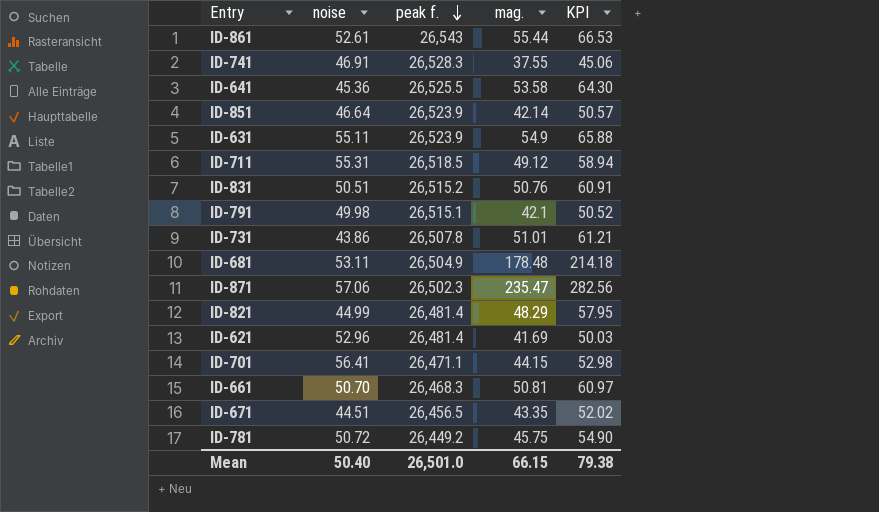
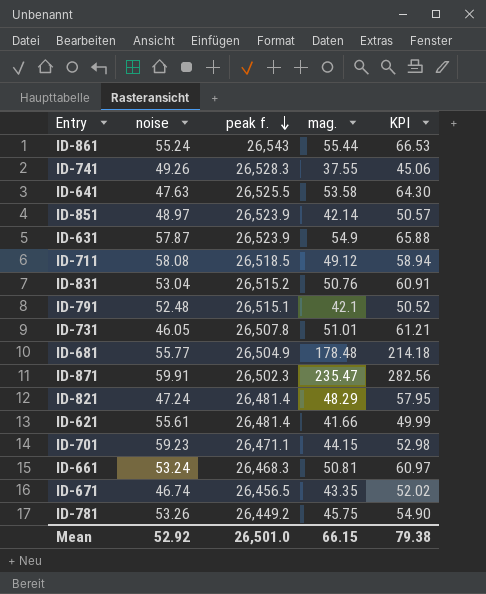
ID-861 | noise: 52.61 -> 55.24
ID-741 | noise: 46.91 -> 49.26
ID-641 | noise: 45.36 -> 47.63
ID-851 | noise: 46.64 -> 48.97
ID-631 | noise: 55.11 -> 57.87
ID-711 | noise: 55.31 -> 58.08
ID-831 | noise: 50.51 -> 53.04
ID-791 | noise: 49.98 -> 52.48
ID-731 | noise: 43.86 -> 46.05
ID-681 | noise: 53.11 -> 55.77
ID-871 | noise: 57.06 -> 59.91
ID-821 | noise: 44.99 -> 47.24
ID-621 | noise: 52.96 -> 55.61
ID-621 | mag.: 41.69 -> 41.66
ID-621 | KPI: 50.03 -> 49.99
ID-701 | noise: 56.41 -> 59.23
ID-661 | noise: 50.70 -> 53.24
ID-671 | noise: 44.51 -> 46.74
ID-781 | noise: 50.72 -> 53.26
Mean | noise: 50.40 -> 52.92

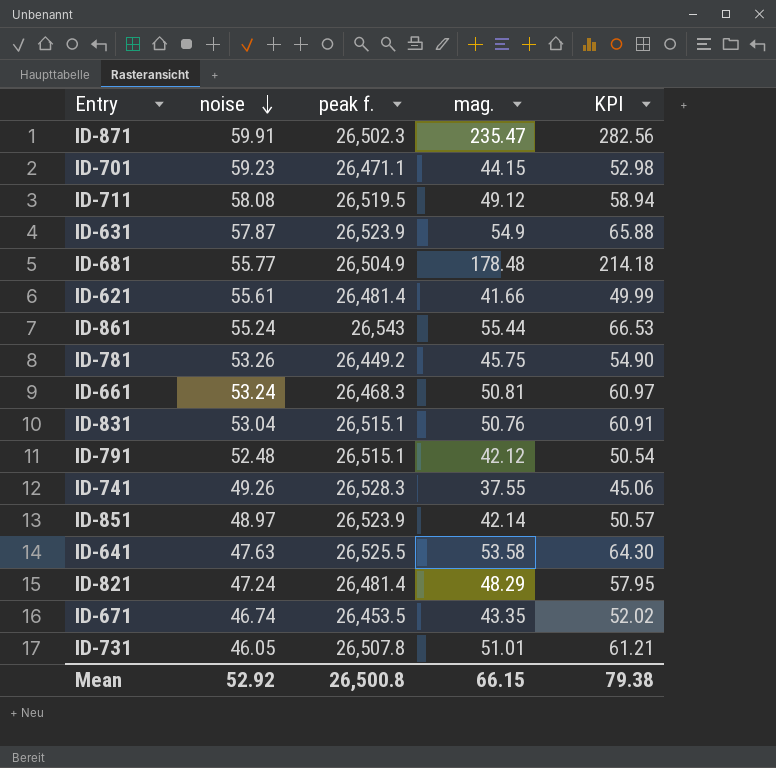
row order: peak f. descending -> noise descending
ID-711 | peak f.: 26,518.5 -> 26,519.5
ID-831 | peak f.: 26,515.2 -> 26,515.1
ID-791 | mag.: 42.1 -> 42.12
ID-791 | KPI: 50.52 -> 50.54
ID-671 | peak f.: 26,456.5 -> 26,453.5
Mean | peak f.: 26,501.0 -> 26,500.8

